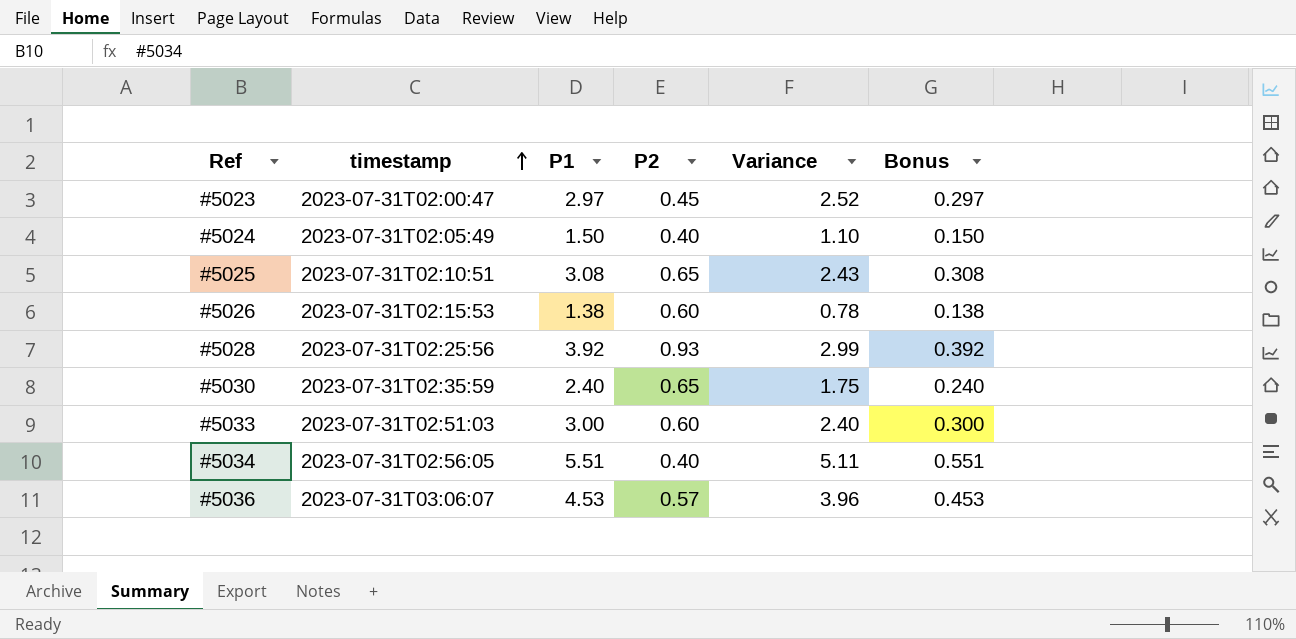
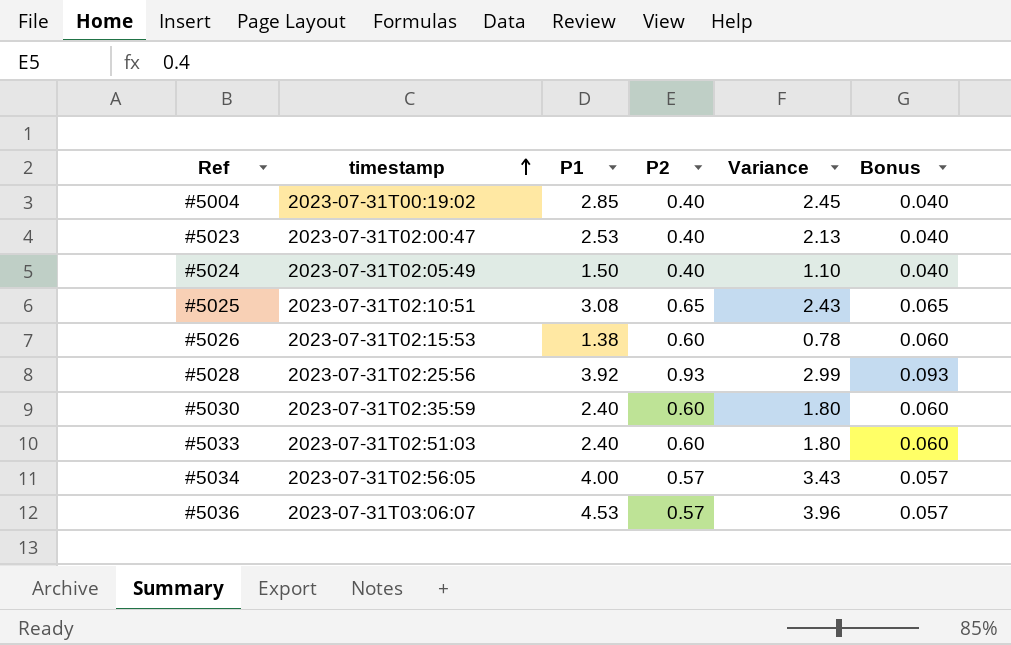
column Bonus | formula: [P1] * 0.1 -> [P2] * 0.1
row #5004: none -> 2023-07-31T00:19:02 | 2.85 | 0.40 | 2.45 | 0.040
#5023 | P1: 2.97 -> 2.53
#5023 | P2: 0.45 -> 0.40
#5023 | Variance: 2.52 -> 2.13
#5030 | P2: 0.65 -> 0.60
#5030 | Variance: 1.75 -> 1.80
#5033 | P1: 3.00 -> 2.40
#5033 | Variance: 2.40 -> 1.80
#5034 | P1: 5.51 -> 4.00
#5034 | P2: 0.40 -> 0.57
#5034 | Variance: 5.11 -> 3.43

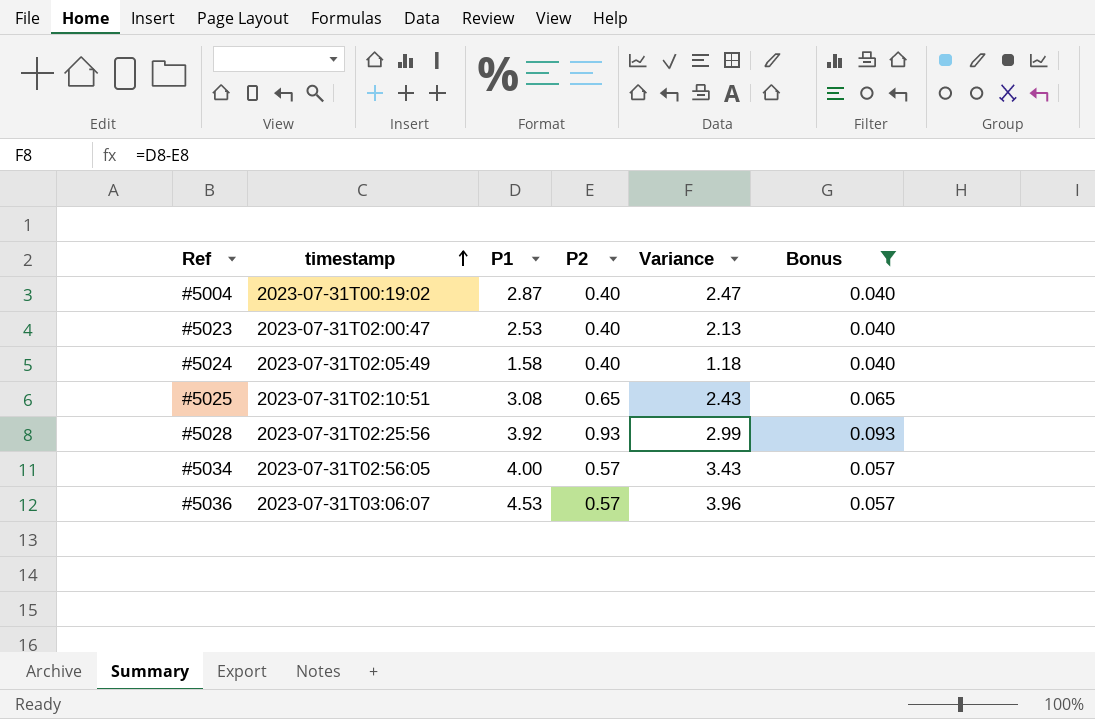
filter: none -> Bonus != 0.060
#5004 | P1: 2.85 -> 2.87
#5004 | Variance: 2.45 -> 2.47
#5024 | P1: 1.50 -> 1.58
#5024 | Variance: 1.10 -> 1.18

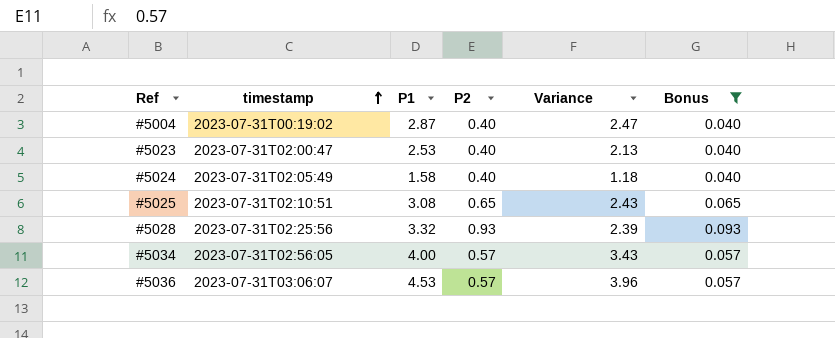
#5028 | P1: 3.92 -> 3.32
#5028 | Variance: 2.99 -> 2.39

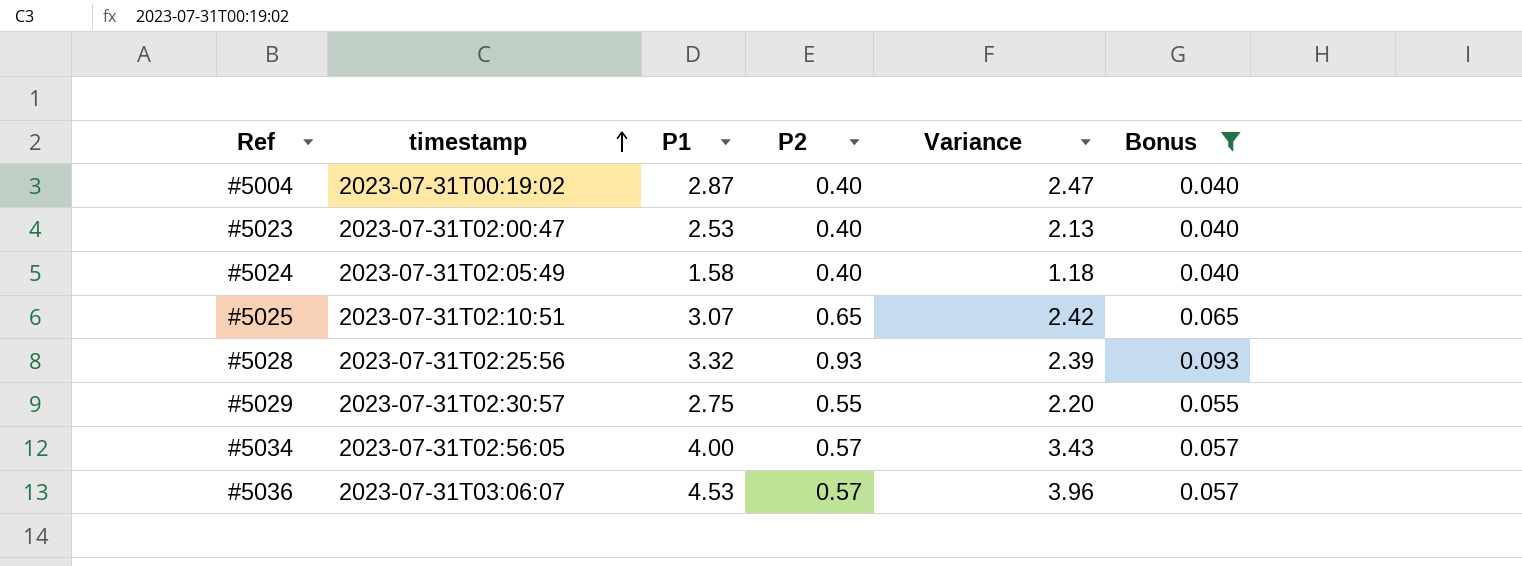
#5025 | P1: 3.08 -> 3.07
#5025 | Variance: 2.43 -> 2.42
row #5029: none -> 2023-07-31T02:30:57 | 2.75 | 0.55 | 2.20 | 0.055

